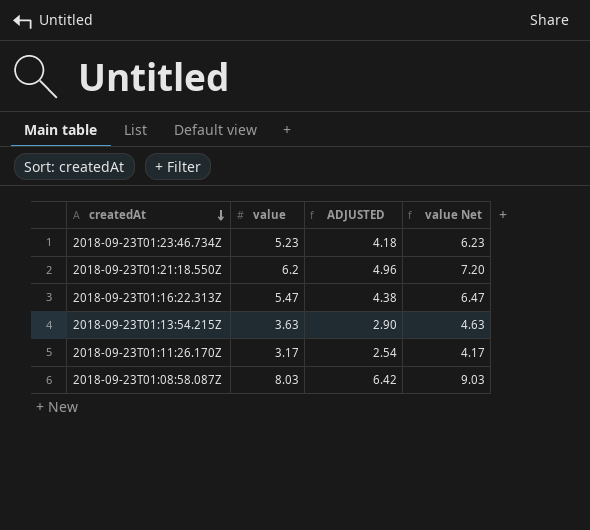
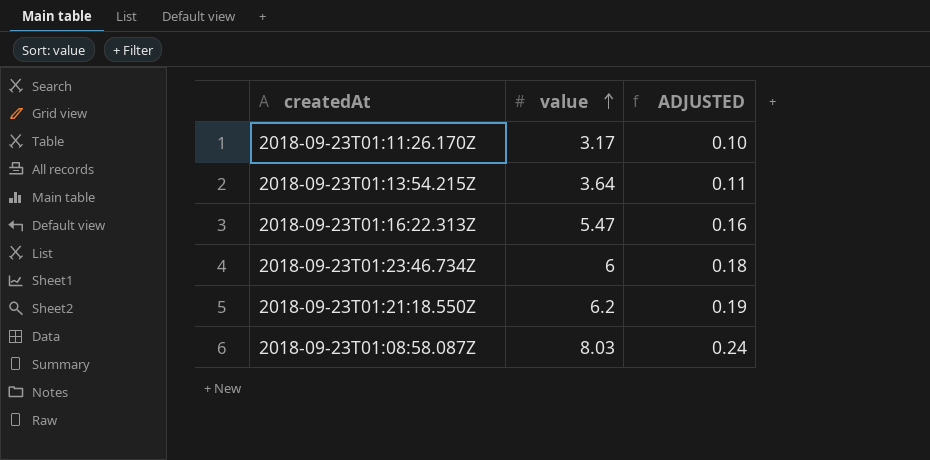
row order: createdAt descending -> value ascending
column value Net | formula: [value] + 1 -> none
column ADJUSTED | formula: [value] * 0.8 -> [value] * 0.03
2018-09-23T01:13:54.215Z | value: 3.63 -> 3.64
2018-09-23T01:23:46.734Z | value: 5.23 -> 6

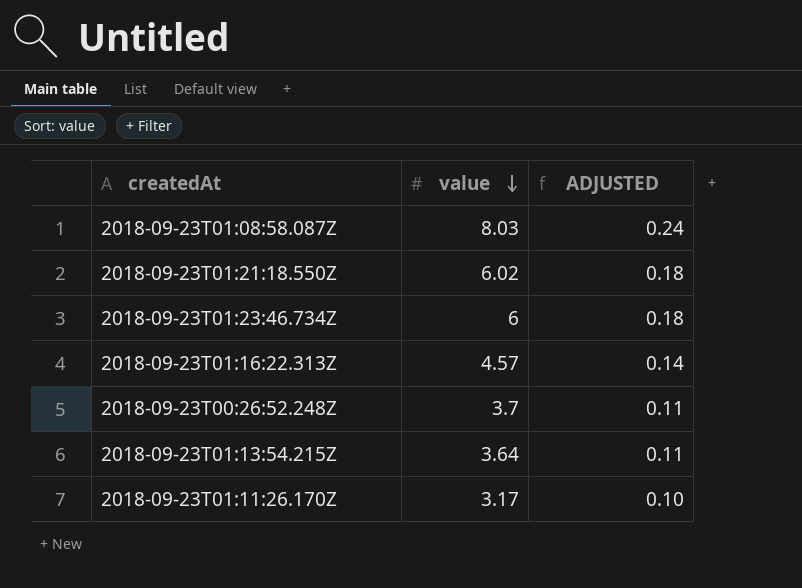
row order: value ascending -> value descending
2018-09-23T01:21:18.550Z | value: 6.2 -> 6.02
2018-09-23T01:21:18.550Z | ADJUSTED: 0.19 -> 0.18
2018-09-23T01:16:22.313Z | value: 5.47 -> 4.57
2018-09-23T01:16:22.313Z | ADJUSTED: 0.16 -> 0.14
row 2018-09-23T00:26:52.248Z: none -> 3.7 | 0.11

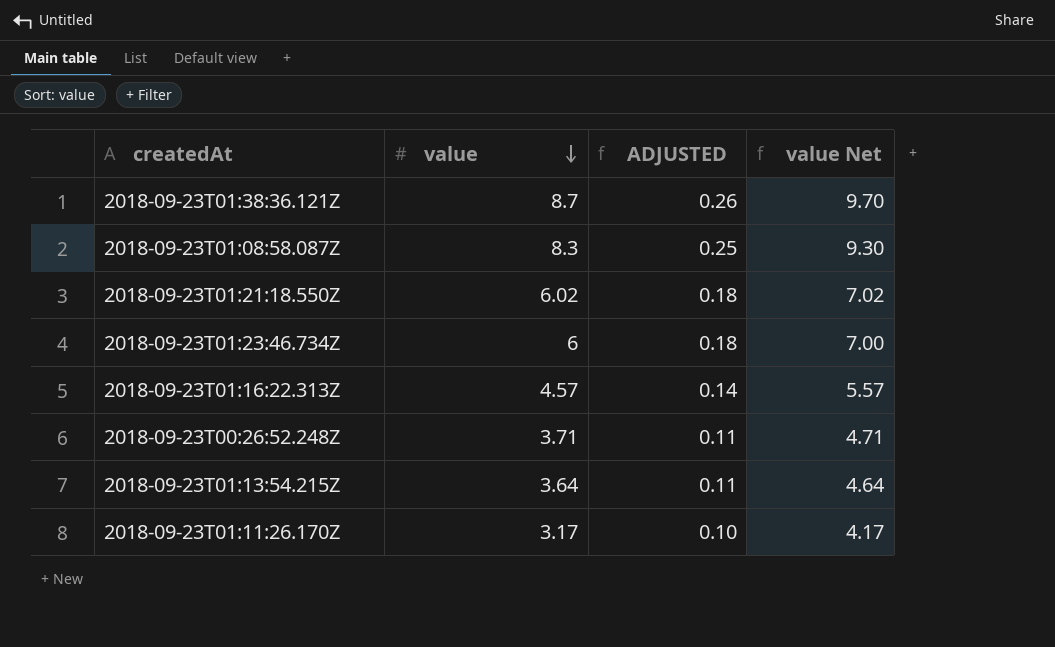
column value Net | formula: none -> [value] + 1
row 2018-09-23T01:38:36.121Z: none -> 8.7 | 0.26 | 9.70
2018-09-23T01:08:58.087Z | value: 8.03 -> 8.3
2018-09-23T01:08:58.087Z | ADJUSTED: 0.24 -> 0.25
2018-09-23T00:26:52.248Z | value: 3.7 -> 3.71

